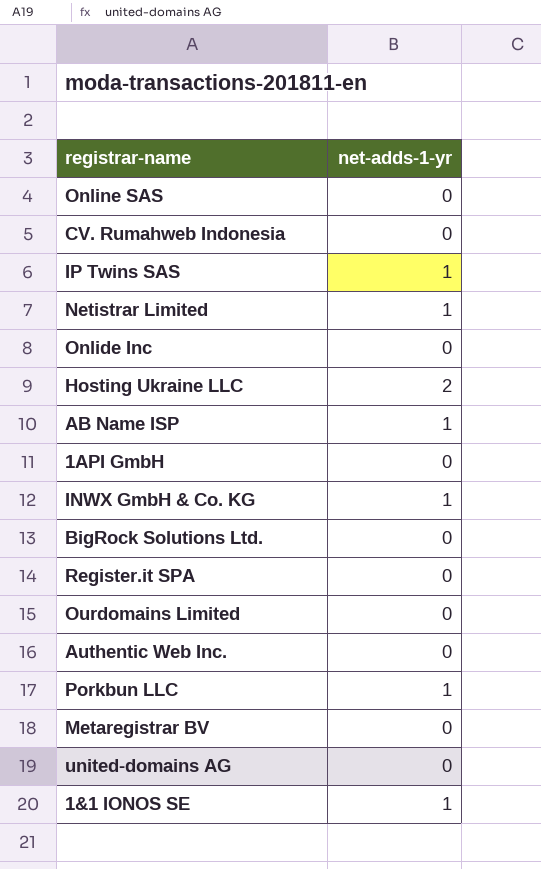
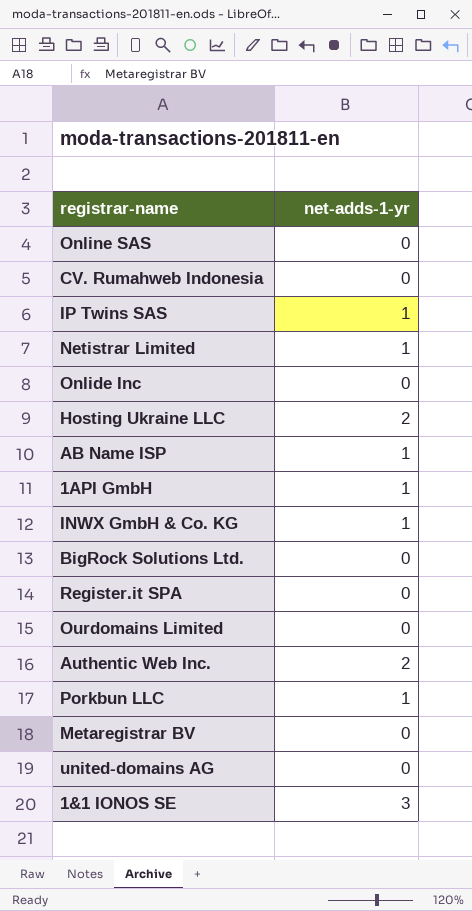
1API GmbH | net-adds-1-yr: 0 -> 1
Authentic Web Inc. | net-adds-1-yr: 0 -> 2
1&1 IONOS SE | net-adds-1-yr: 1 -> 3

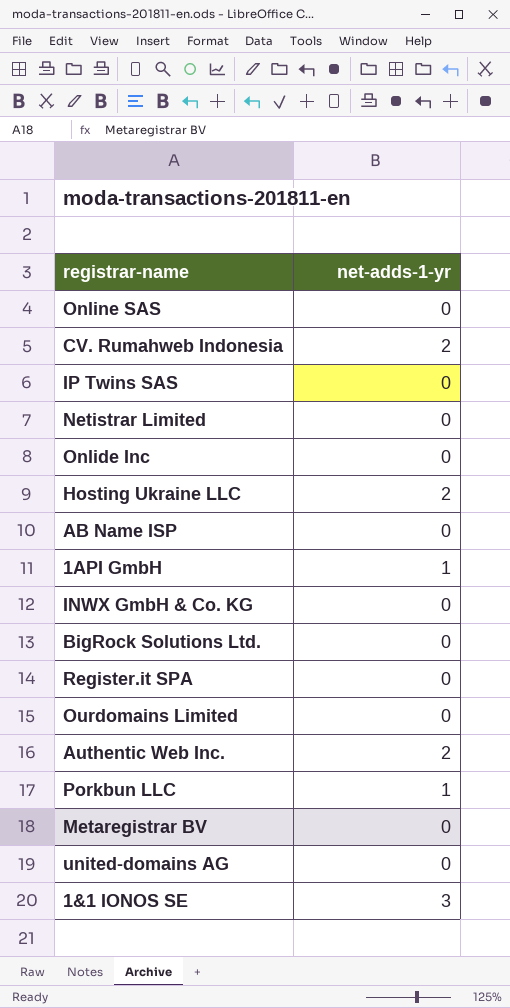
CV. Rumahweb Indonesia | net-adds-1-yr: 0 -> 2
IP Twins SAS | net-adds-1-yr: 1 -> 0
Netistrar Limited | net-adds-1-yr: 1 -> 0
AB Name ISP | net-adds-1-yr: 1 -> 0
INWX GmbH & Co. KG | net-adds-1-yr: 1 -> 0

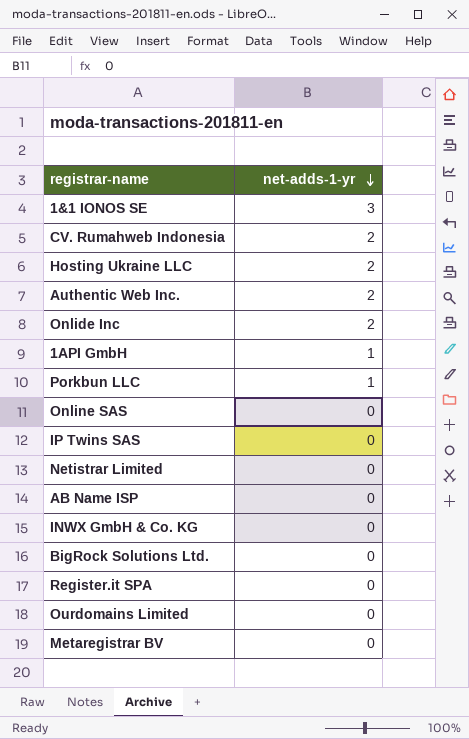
row order: none -> net-adds-1-yr descending
row united-domains AG: 0 -> none
Onlide Inc | net-adds-1-yr: 0 -> 2

